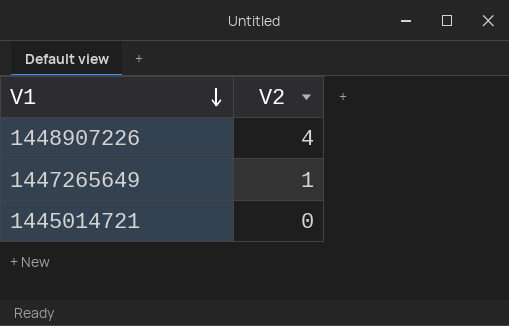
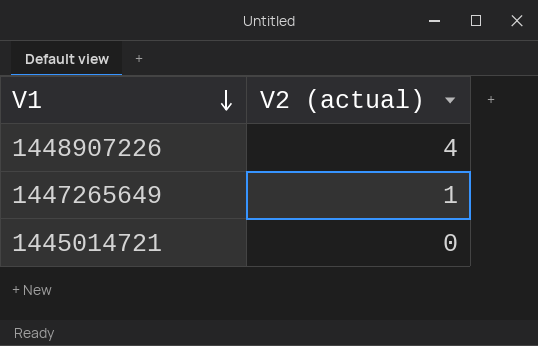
column name: V2 -> V2 (actual)

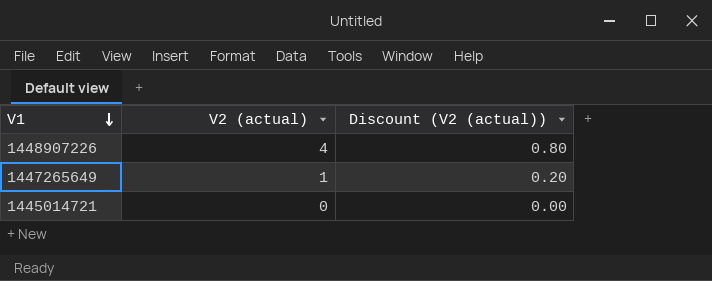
column Discount (V2 (actual)) | formula: none -> [V2 (actual)] * 0.2

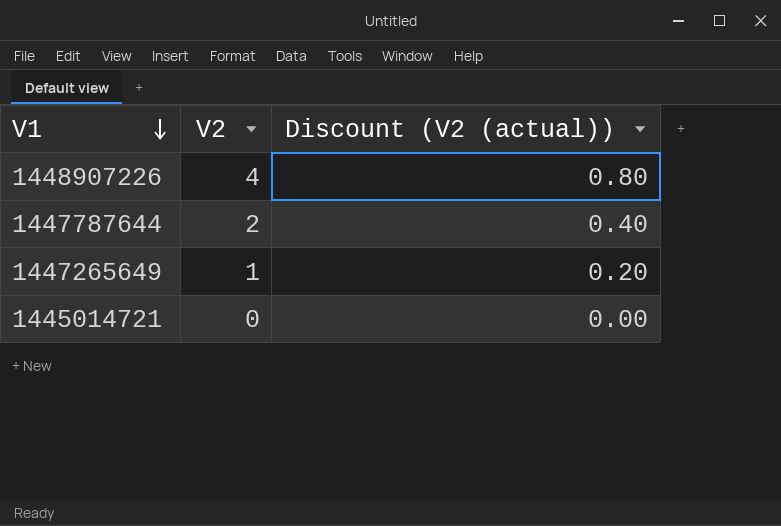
column name: V2 (actual) -> V2
row 1447787644: none -> 2 | 0.40

